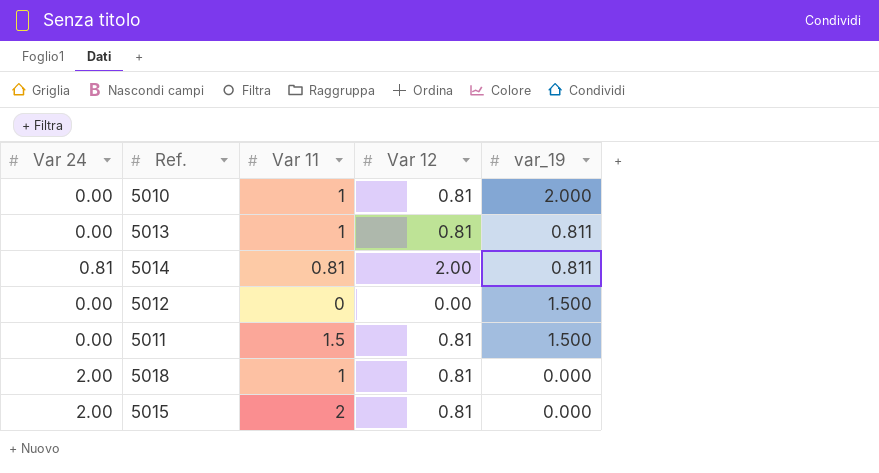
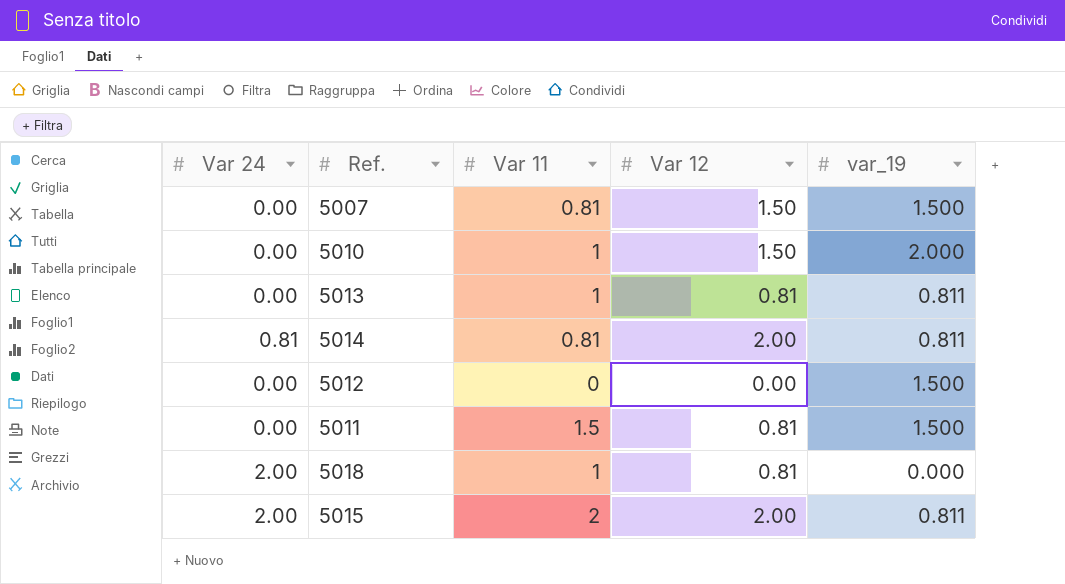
row 5007: none -> 0.00 | 0.81 | 1.50 | 1.500
5010 | Var 12: 0.81 -> 1.50
5015 | Var 12: 0.81 -> 2.00
5015 | var_19: 0.000 -> 0.811

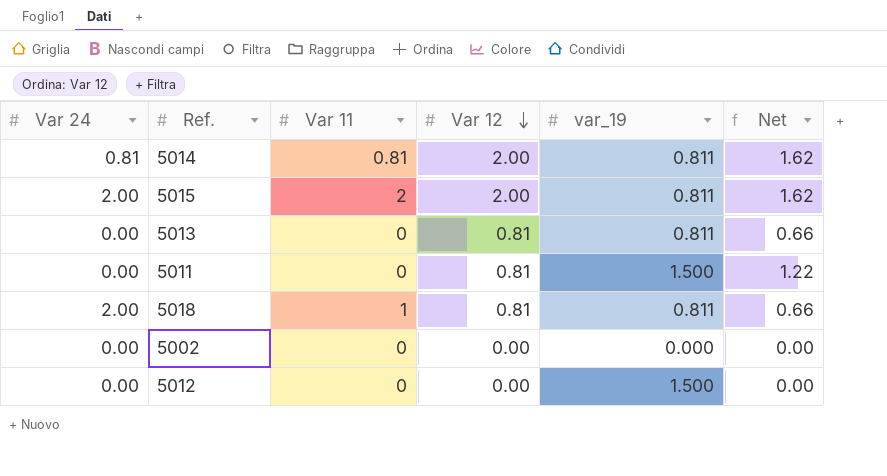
row order: none -> Var 12 descending
column Net | formula: none -> [Var 12] * [var_19]
row 5007: 0.00 | 0.81 | 1.50 | 1.500 -> none
row 5010: 0.00 | 1 | 1.50 | 2.000 -> none
5013 | Var 11: 1 -> 0
5011 | Var 11: 1.5 -> 0
5018 | var_19: 0.000 -> 0.811
row 5002: none -> 0.00 | 0 | 0.00 | 0.000 | 0.00

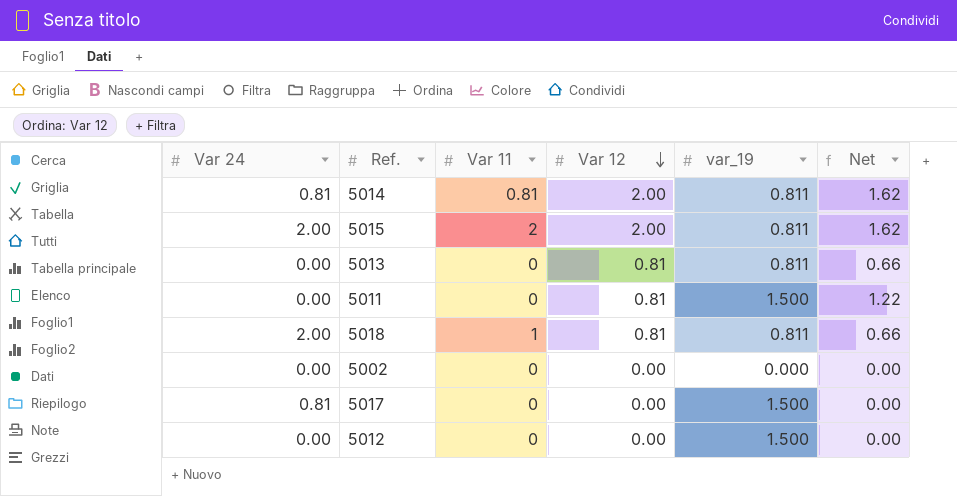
row 5017: none -> 0.81 | 0 | 0.00 | 1.500 | 0.00

